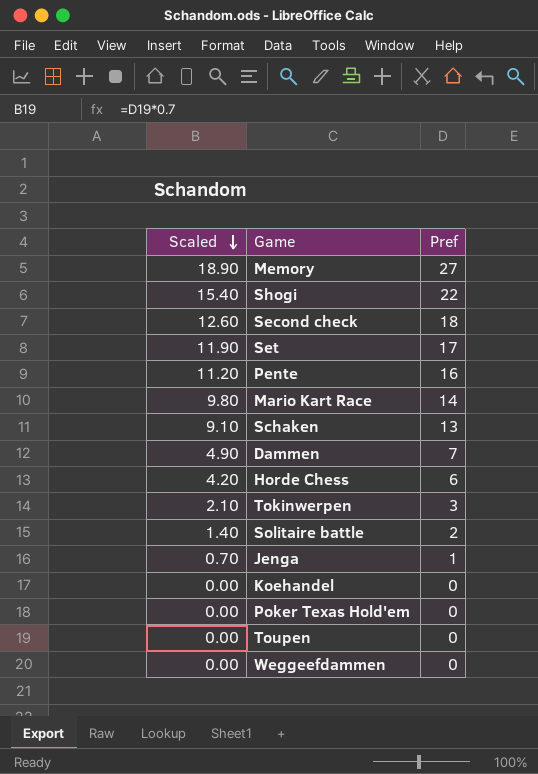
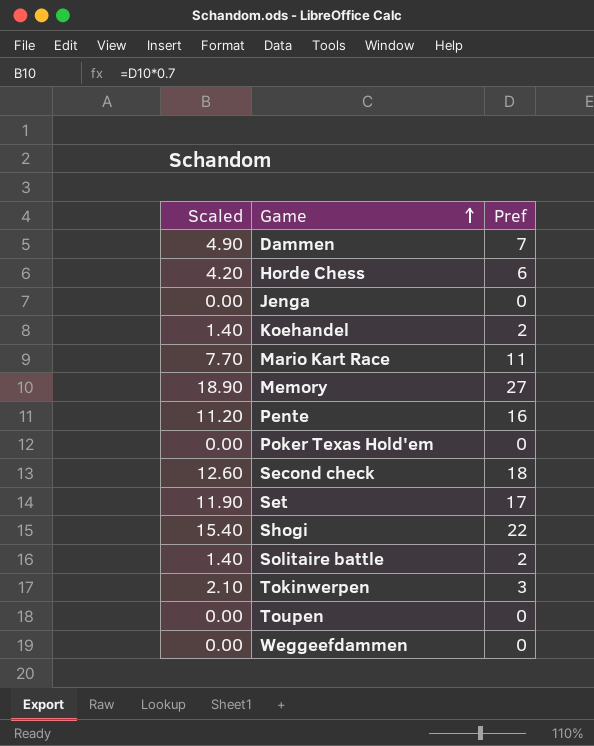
row order: Scaled descending -> Game ascending
row Schaken: 9.10 | 13 -> none
Jenga | Scaled: 0.70 -> 0.00
Jenga | Pref: 1 -> 0
Koehandel | Scaled: 0.00 -> 1.40
Koehandel | Pref: 0 -> 2
Mario Kart Race | Scaled: 9.80 -> 7.70
Mario Kart Race | Pref: 14 -> 11

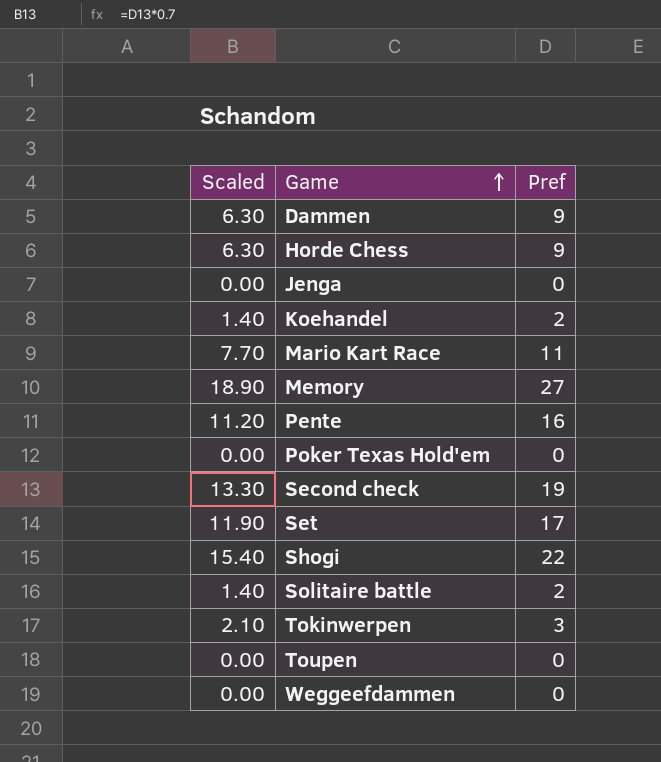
Dammen | Scaled: 4.90 -> 6.30
Dammen | Pref: 7 -> 9
Horde Chess | Scaled: 4.20 -> 6.30
Horde Chess | Pref: 6 -> 9
Second check | Scaled: 12.60 -> 13.30
Second check | Pref: 18 -> 19

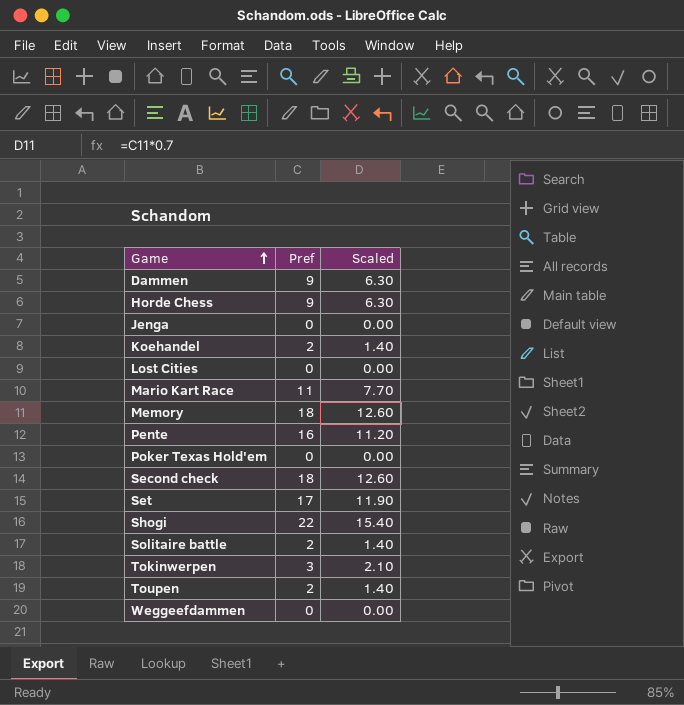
column Scaled | position: 1 -> 3
row Lost Cities: none -> 0 | 0.00
Memory | Pref: 27 -> 18
Memory | Scaled: 18.90 -> 12.60
Second check | Pref: 19 -> 18
Second check | Scaled: 13.30 -> 12.60
Toupen | Pref: 0 -> 2
Toupen | Scaled: 0.00 -> 1.40

